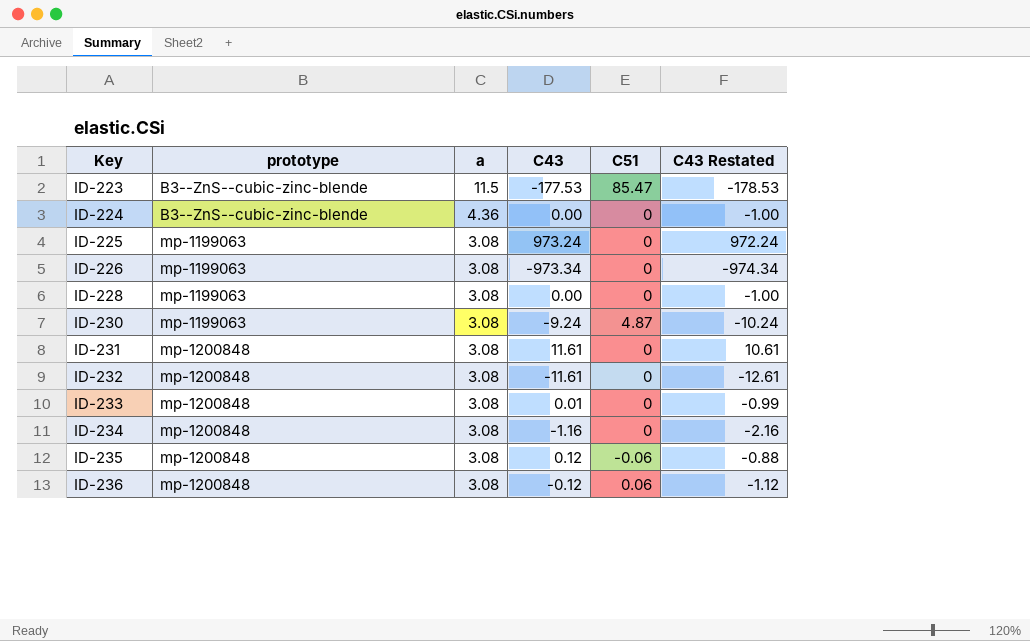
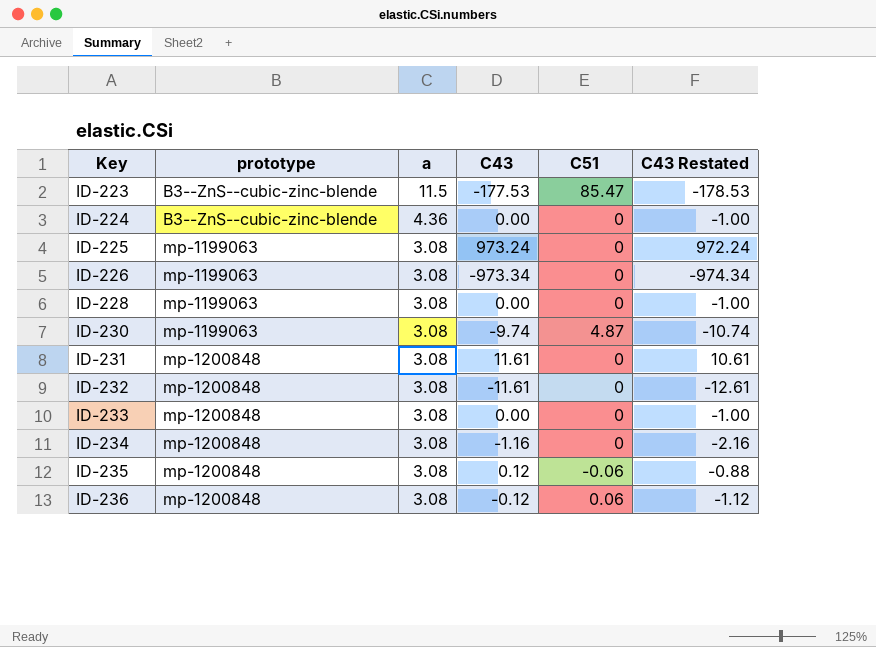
ID-230 | C43: -9.24 -> -9.74
ID-230 | C43 Restated: -10.24 -> -10.74
ID-233 | C43: 0.01 -> 0.00
ID-233 | C43 Restated: -0.99 -> -1.00

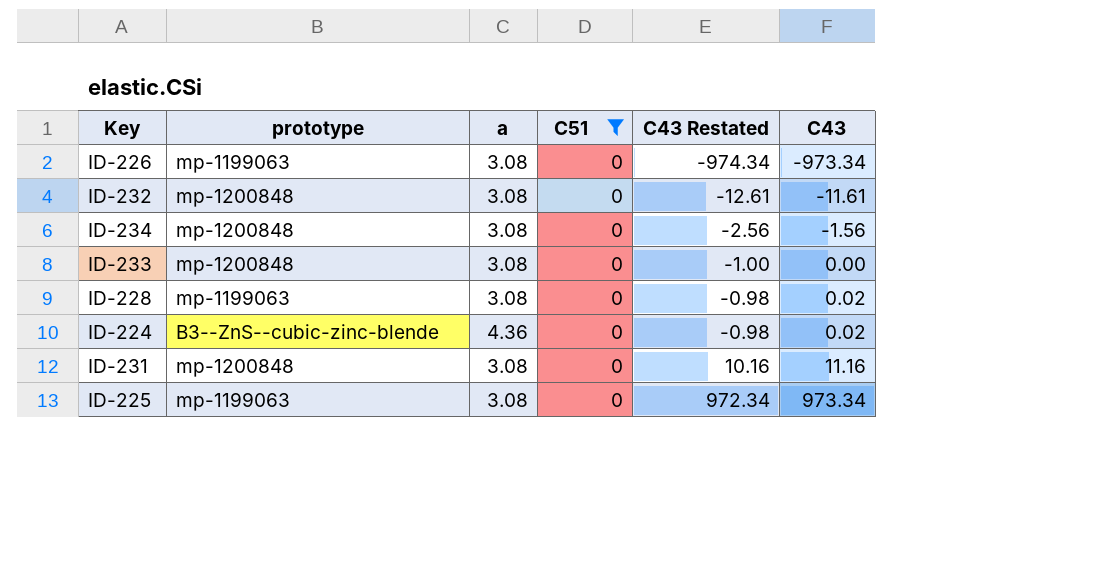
filter: none -> C51 = 0
row order: Key ascending -> C43 Restated ascending
column C43 | position: 4 -> 6
ID-234 | C43 Restated: -2.16 -> -2.56
ID-234 | C43: -1.16 -> -1.56
ID-228 | C43 Restated: -1.00 -> -0.98
ID-228 | C43: 0.00 -> 0.02
ID-224 | C43 Restated: -1.00 -> -0.98
ID-224 | C43: 0.00 -> 0.02
ID-231 | C43 Restated: 10.61 -> 10.16
ID-231 | C43: 11.61 -> 11.16
ID-225 | C43 Restated: 972.24 -> 972.34
ID-225 | C43: 973.24 -> 973.34

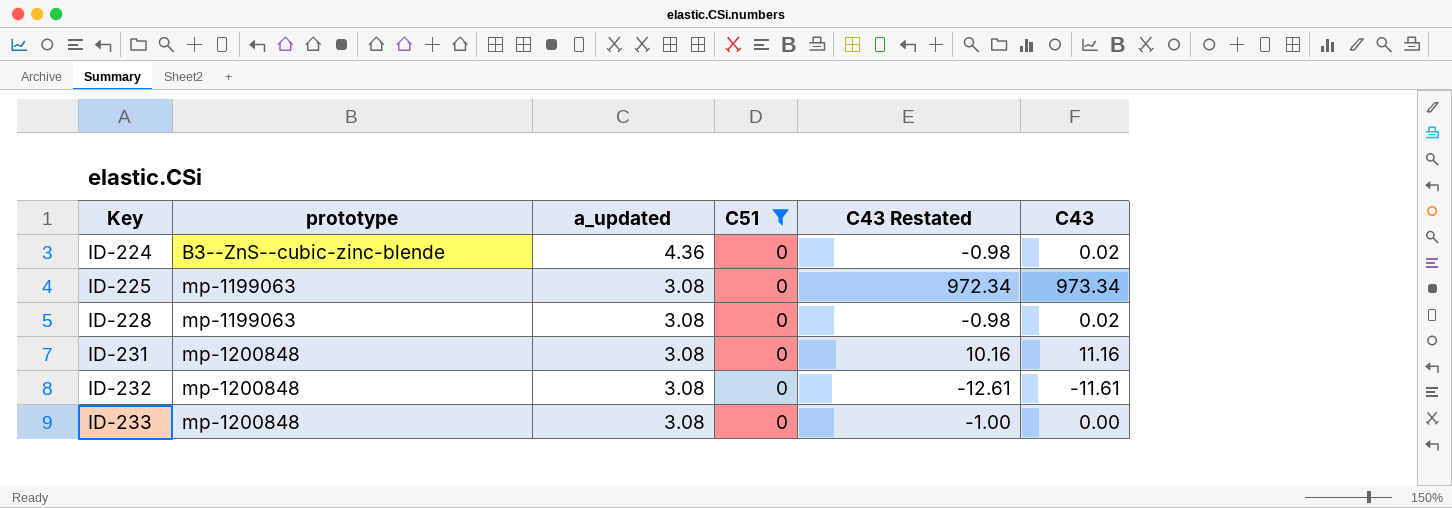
row order: C43 Restated ascending -> Key ascending
column name: a -> a_updated
row ID-226: mp-1199063 | 3.08 | 0 | -974.34 | -973.34 -> none
row ID-234: mp-1200848 | 3.08 | 0 | -2.56 | -1.56 -> none

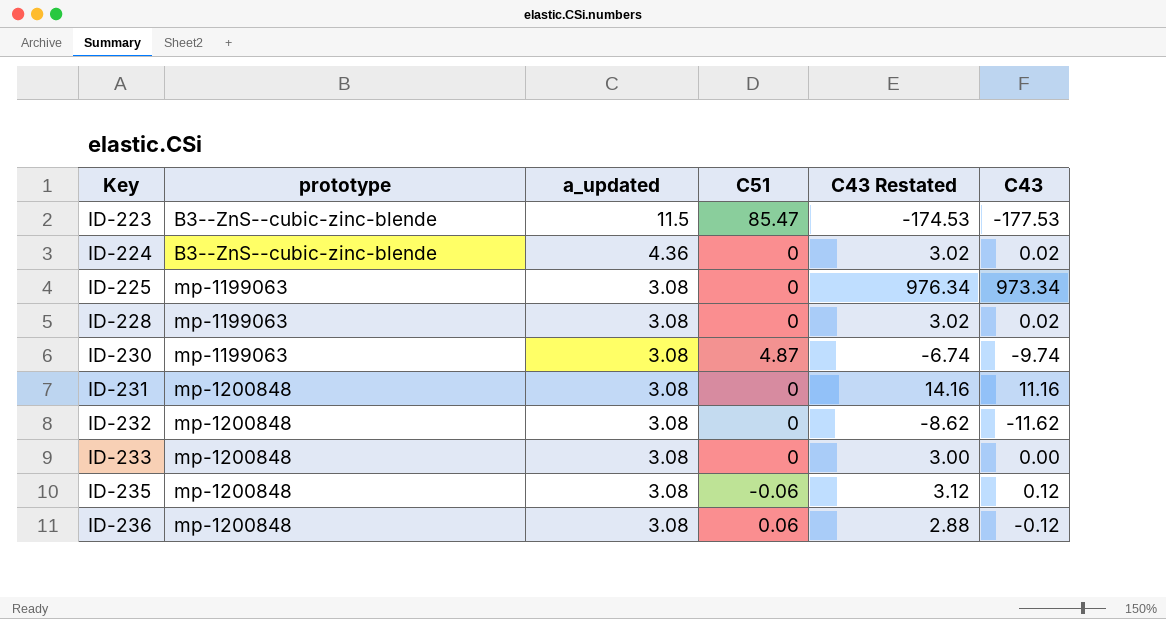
filter: C51 = 0 -> none
column C43 Restated | formula: [C43] - 1 -> [C43] + 3
ID-232 | C43: -11.61 -> -11.62

